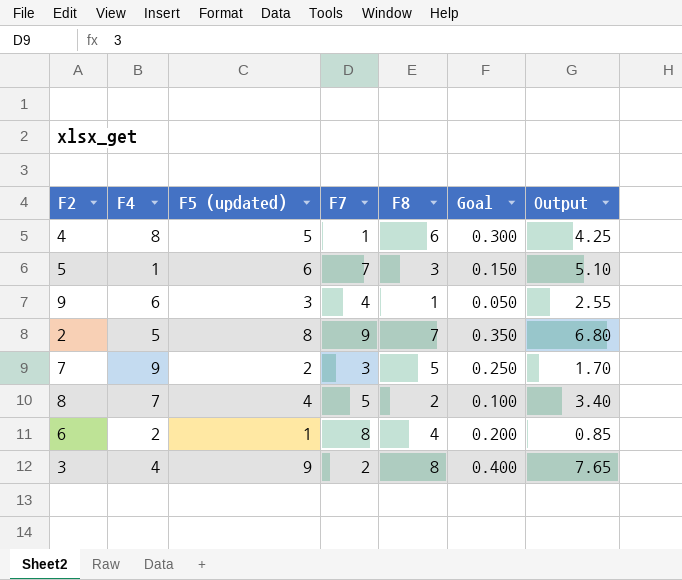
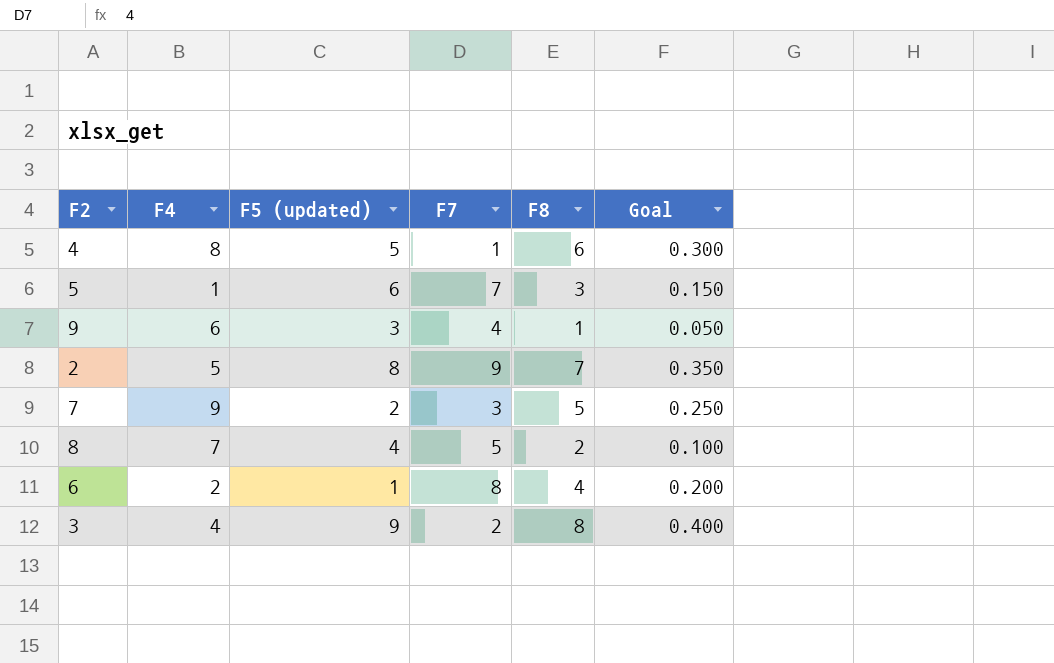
column Output | formula: [F5 (updated)] * 0.85 -> none

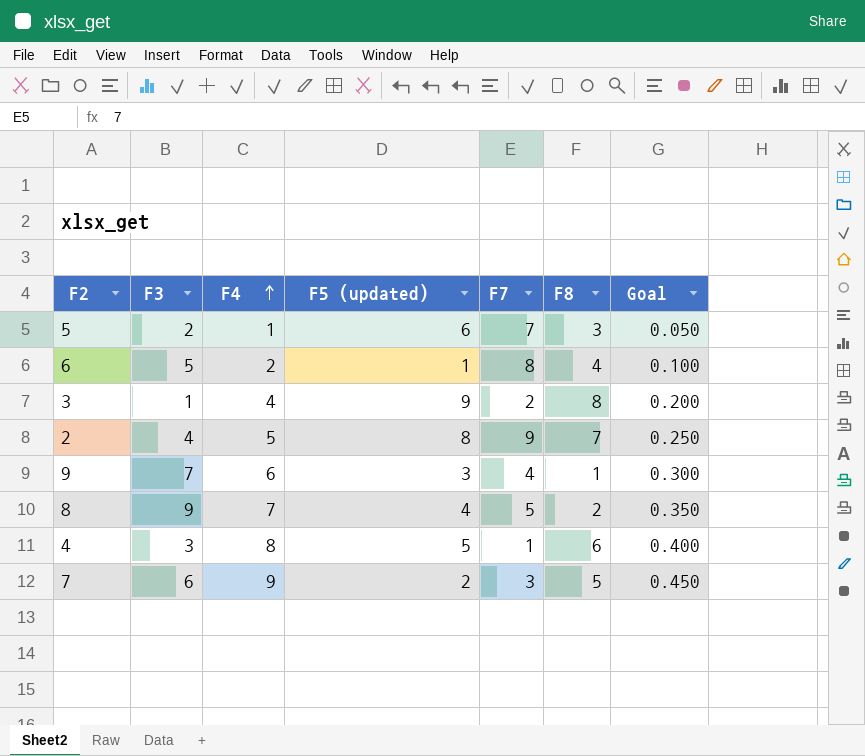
row order: none -> F4 ascending
column F3 | position: none -> 2
column Goal | formula: [F8] * 0.05 -> [F4] * 0.05

